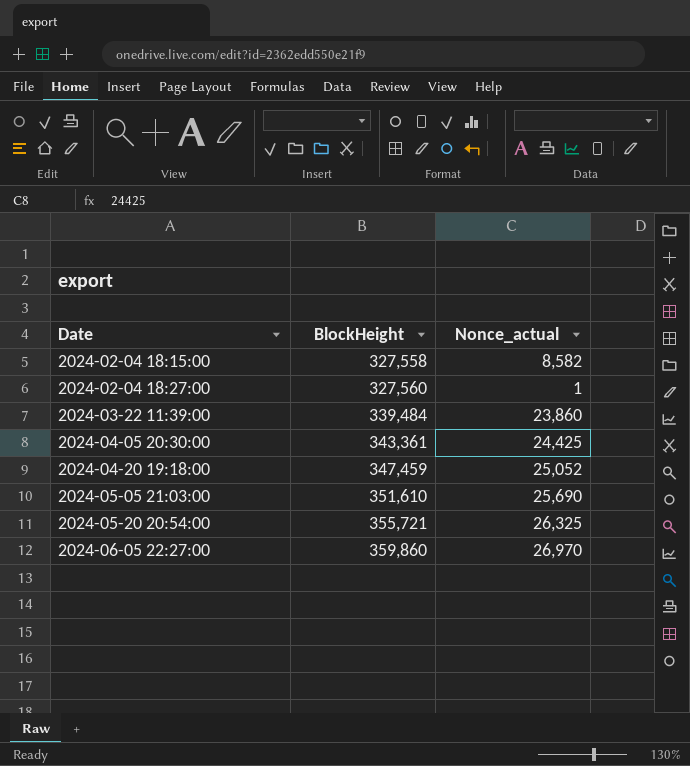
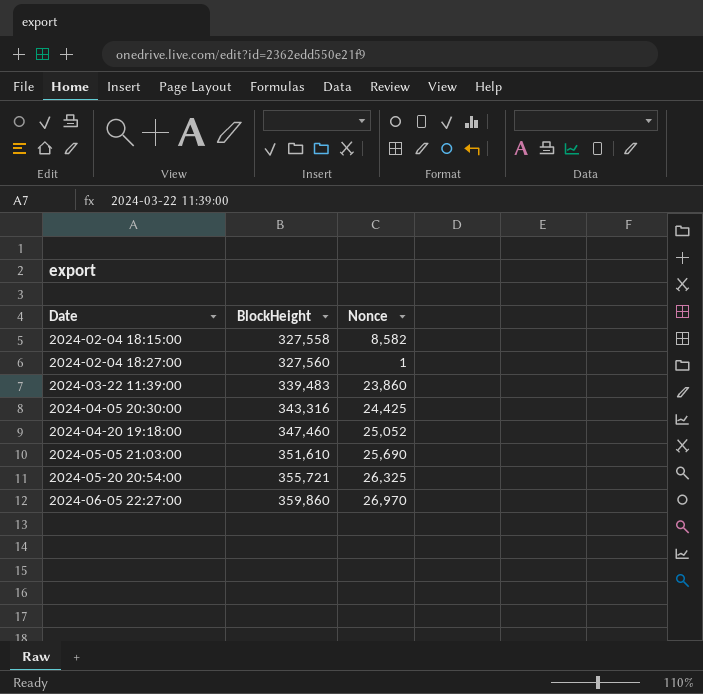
column name: Nonce_actual -> Nonce
2024-03-22 11:39:00 | BlockHeight: 339,484 -> 339,483
2024-04-05 20:30:00 | BlockHeight: 343,361 -> 343,316
2024-04-20 19:18:00 | BlockHeight: 347,459 -> 347,460

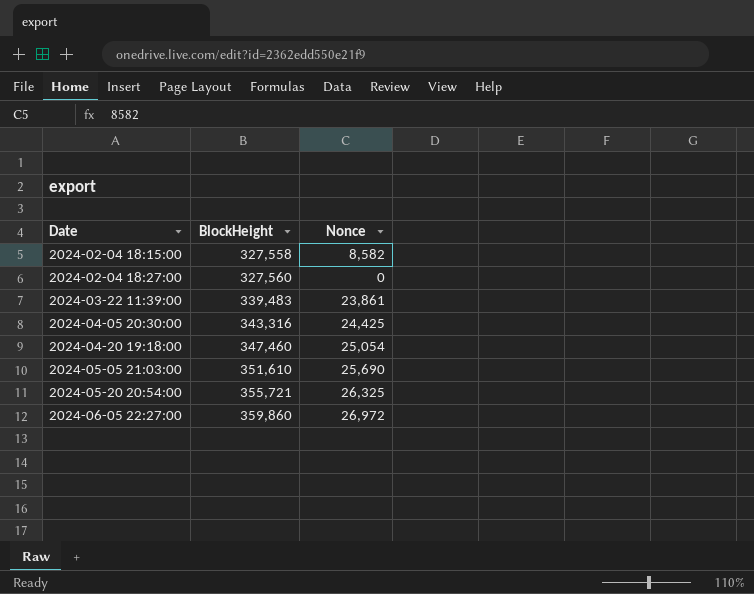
2024-02-04 18:27:00 | Nonce: 1 -> 0
2024-03-22 11:39:00 | Nonce: 23,860 -> 23,861
2024-04-20 19:18:00 | Nonce: 25,052 -> 25,054
2024-06-05 22:27:00 | Nonce: 26,970 -> 26,972

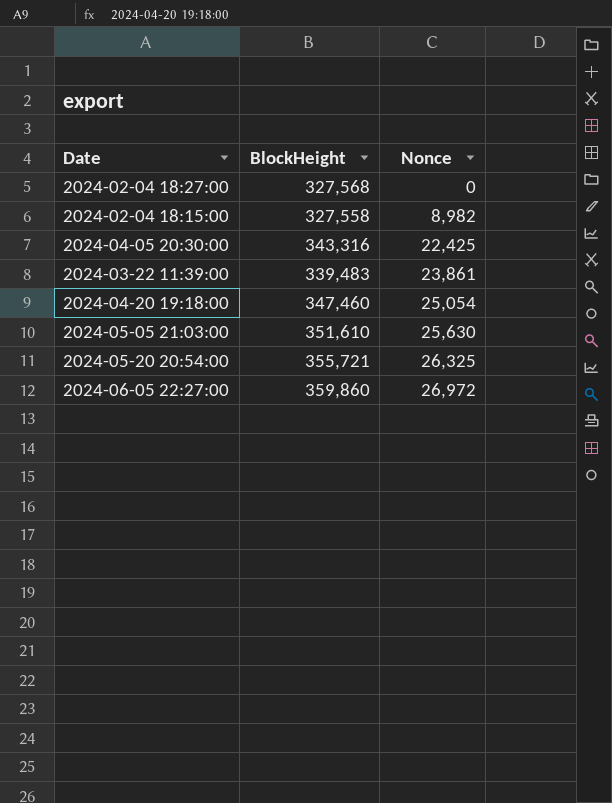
row order: Date ascending -> Nonce ascending
2024-02-04 18:27:00 | BlockHeight: 327,560 -> 327,568
2024-02-04 18:15:00 | Nonce: 8,582 -> 8,982
2024-04-05 20:30:00 | Nonce: 24,425 -> 22,425
2024-05-05 21:03:00 | Nonce: 25,690 -> 25,630

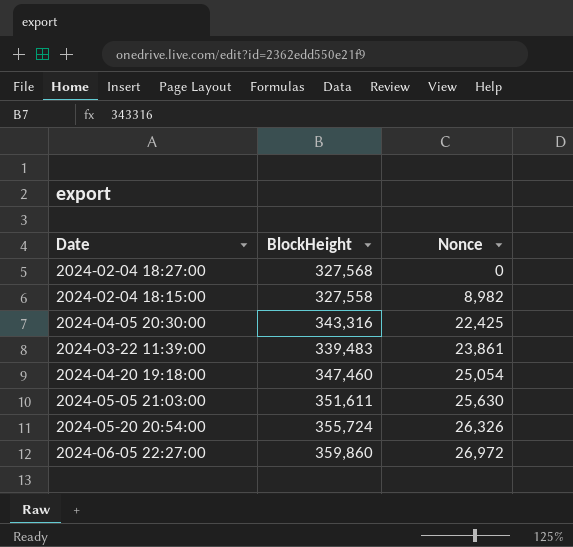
2024-05-05 21:03:00 | BlockHeight: 351,610 -> 351,611
2024-05-20 20:54:00 | BlockHeight: 355,721 -> 355,724
2024-05-20 20:54:00 | Nonce: 26,325 -> 26,326

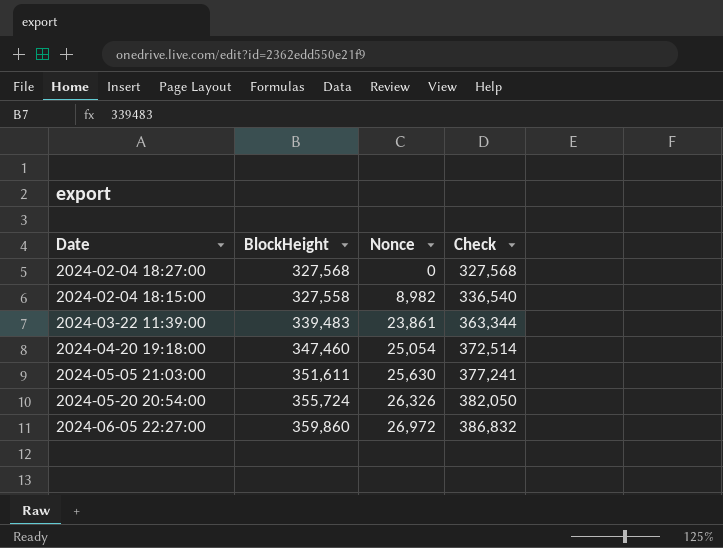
column Check | formula: none -> [BlockHeight] + [Nonce]
row 2024-04-05 20:30:00: 343,316 | 22,425 -> none

